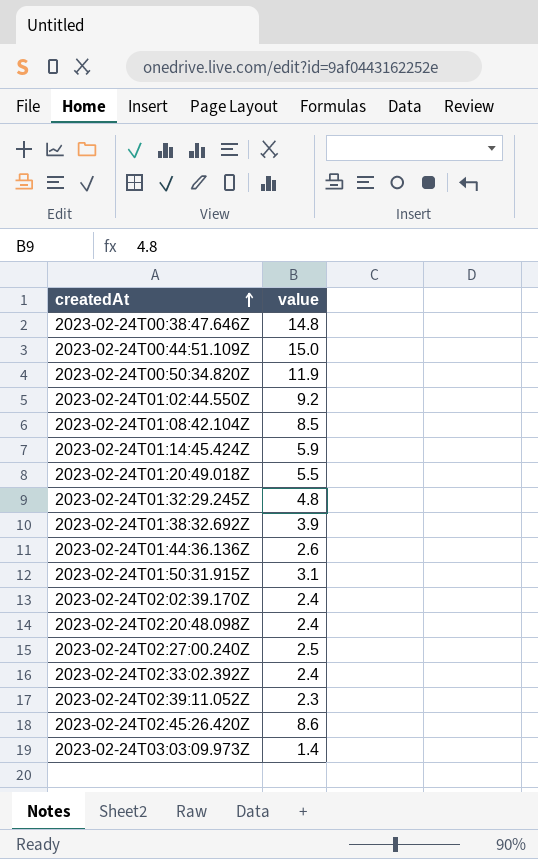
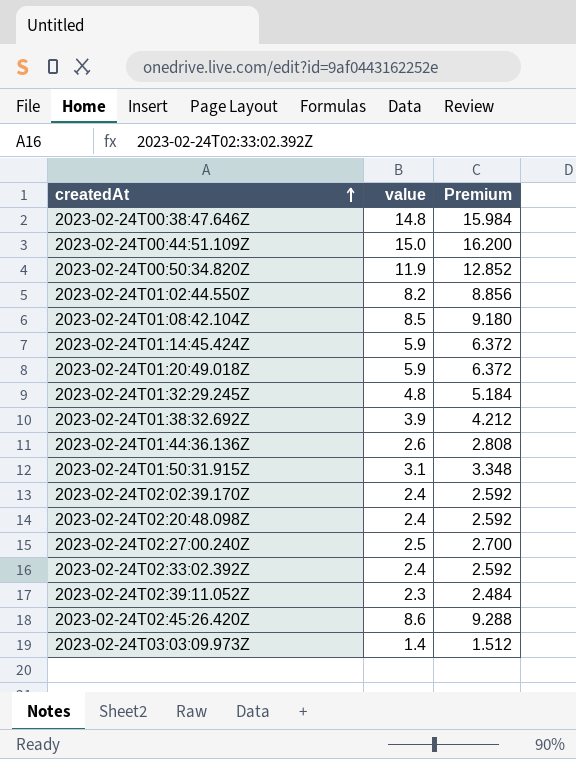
column Premium | formula: none -> [value] * 1.08
2023-02-24T01:02:44.550Z | value: 9.2 -> 8.2
2023-02-24T01:20:49.018Z | value: 5.5 -> 5.9

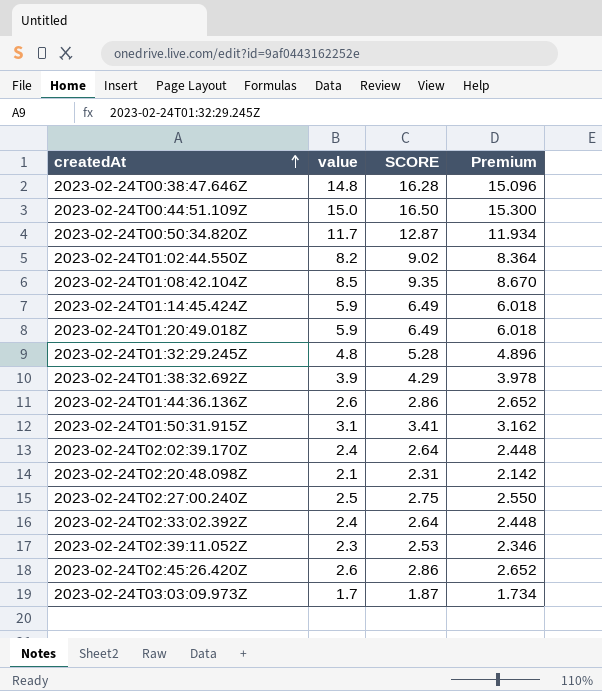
column SCORE | formula: none -> [value] * 1.1
column Premium | formula: [value] * 1.08 -> [value] * 1.02
2023-02-24T00:50:34.820Z | value: 11.9 -> 11.7
2023-02-24T02:20:48.098Z | value: 2.4 -> 2.1
2023-02-24T02:45:26.420Z | value: 8.6 -> 2.6
2023-02-24T03:03:09.973Z | value: 1.4 -> 1.7

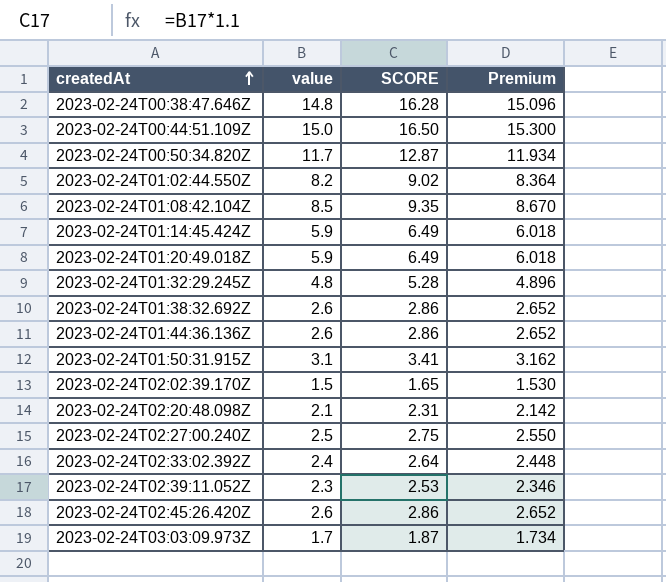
2023-02-24T01:38:32.692Z | value: 3.9 -> 2.6
2023-02-24T01:38:32.692Z | SCORE: 4.29 -> 2.86
2023-02-24T01:38:32.692Z | Premium: 3.978 -> 2.652
2023-02-24T02:02:39.170Z | value: 2.4 -> 1.5
2023-02-24T02:02:39.170Z | SCORE: 2.64 -> 1.65
2023-02-24T02:02:39.170Z | Premium: 2.448 -> 1.530

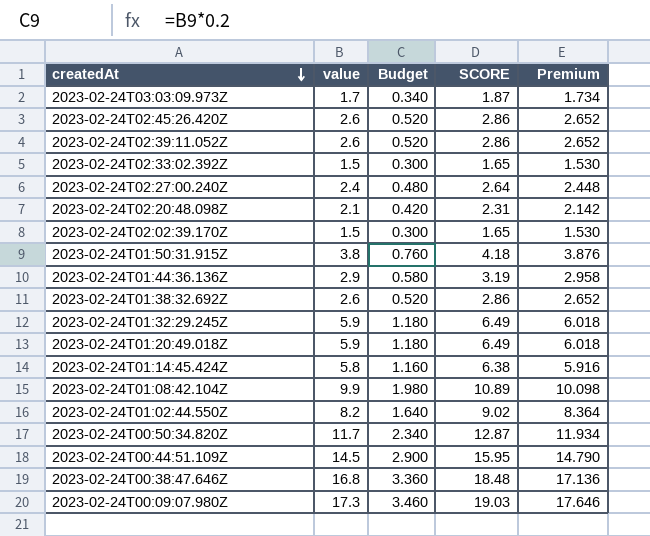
row order: createdAt ascending -> createdAt descending
column Budget | formula: none -> [value] * 0.2
2023-02-24T02:39:11.052Z | value: 2.3 -> 2.6
2023-02-24T02:39:11.052Z | SCORE: 2.53 -> 2.86
2023-02-24T02:39:11.052Z | Premium: 2.346 -> 2.652
2023-02-24T02:33:02.392Z | value: 2.4 -> 1.5
2023-02-24T02:33:02.392Z | SCORE: 2.64 -> 1.65
2023-02-24T02:33:02.392Z | Premium: 2.448 -> 1.530
2023-02-24T02:27:00.240Z | value: 2.5 -> 2.4
2023-02-24T02:27:00.240Z | SCORE: 2.75 -> 2.64
2023-02-24T02:27:00.240Z | Premium: 2.550 -> 2.448
2023-02-24T01:50:31.915Z | value: 3.1 -> 3.8
2023-02-24T01:50:31.915Z | SCORE: 3.41 -> 4.18
2023-02-24T01:50:31.915Z | Premium: 3.162 -> 3.876
2023-02-24T01:44:36.136Z | value: 2.6 -> 2.9
2023-02-24T01:44:36.136Z | SCORE: 2.86 -> 3.19
2023-02-24T01:44:36.136Z | Premium: 2.652 -> 2.958
2023-02-24T01:32:29.245Z | value: 4.8 -> 5.9
2023-02-24T01:32:29.245Z | SCORE: 5.28 -> 6.49
2023-02-24T01:32:29.245Z | Premium: 4.896 -> 6.018
2023-02-24T01:14:45.424Z | value: 5.9 -> 5.8
2023-02-24T01:14:45.424Z | SCORE: 6.49 -> 6.38
2023-02-24T01:14:45.424Z | Premium: 6.018 -> 5.916
2023-02-24T01:08:42.104Z | value: 8.5 -> 9.9
2023-02-24T01:08:42.104Z | SCORE: 9.35 -> 10.89
2023-02-24T01:08:42.104Z | Premium: 8.670 -> 10.098
2023-02-24T00:44:51.109Z | value: 15.0 -> 14.5
2023-02-24T00:44:51.109Z | SCORE: 16.50 -> 15.95
2023-02-24T00:44:51.109Z | Premium: 15.300 -> 14.790
2023-02-24T00:38:47.646Z | value: 14.8 -> 16.8
2023-02-24T00:38:47.646Z | SCORE: 16.28 -> 18.48
2023-02-24T00:38:47.646Z | Premium: 15.096 -> 17.136
row 2023-02-24T00:09:07.980Z: none -> 17.3 | 3.460 | 19.03 | 17.646

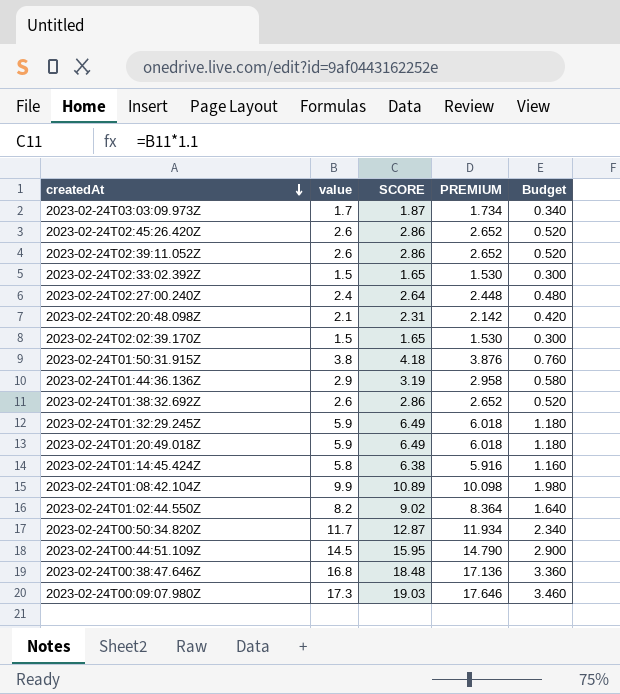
column name: Premium -> PREMIUM
column Budget | position: 3 -> 5

